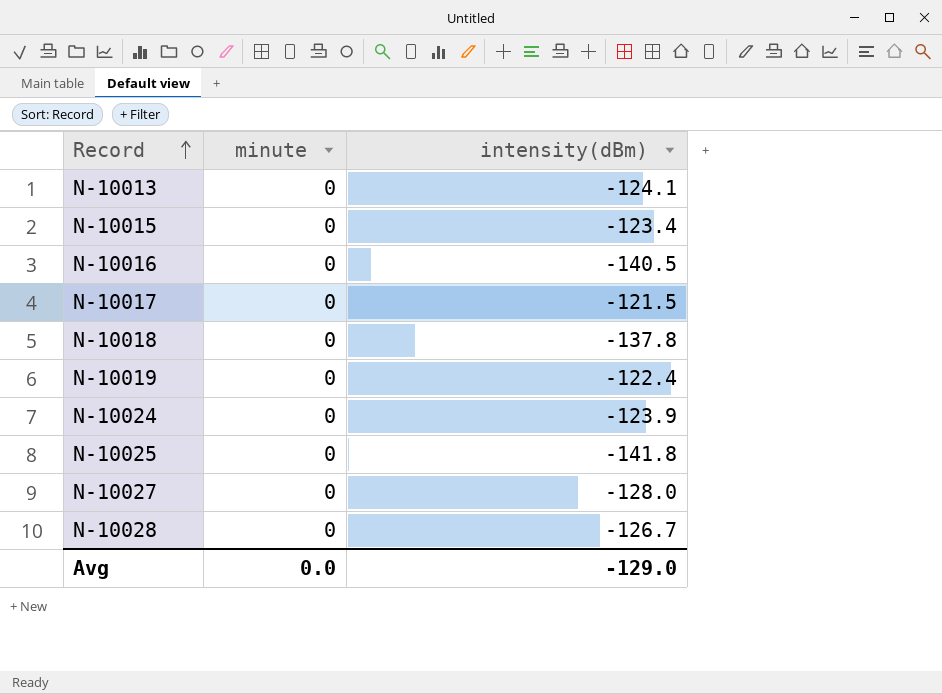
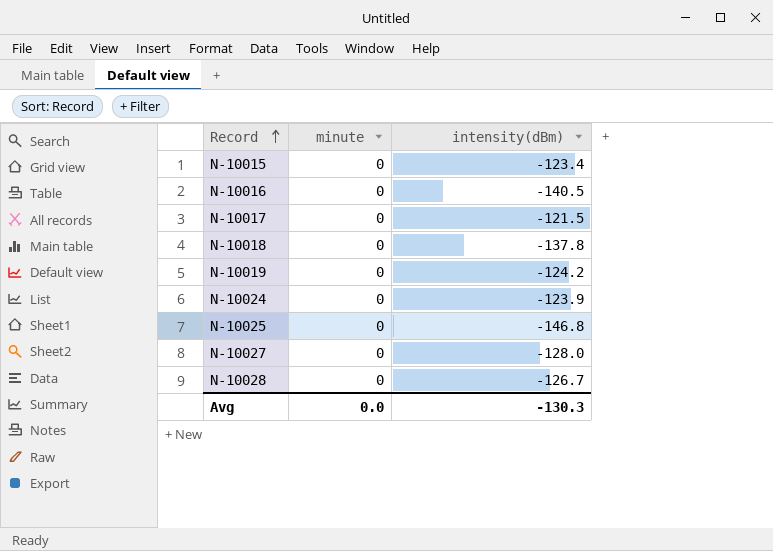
row N-10013: 0 | -124.1 -> none
N-10019 | intensity(dBm): -122.4 -> -124.2
N-10025 | intensity(dBm): -141.8 -> -146.8
Avg | intensity(dBm): -129.0 -> -130.3

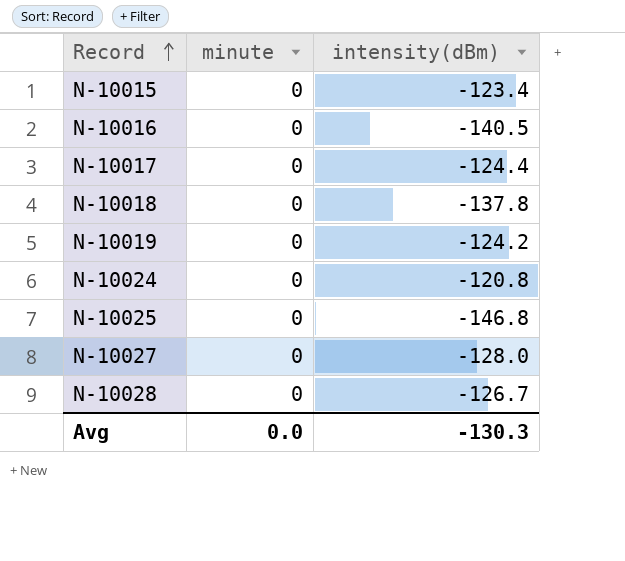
N-10017 | intensity(dBm): -121.5 -> -124.4
N-10024 | intensity(dBm): -123.9 -> -120.8

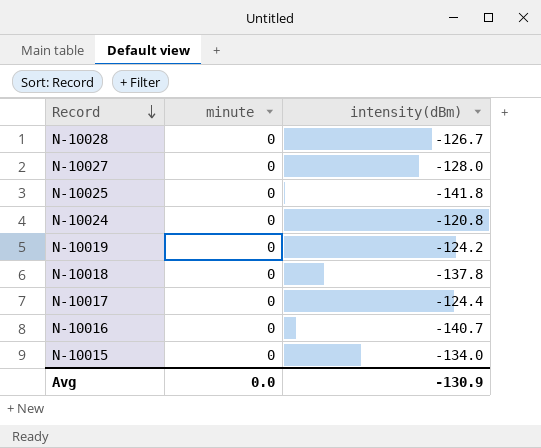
row order: Record ascending -> Record descending
N-10025 | intensity(dBm): -146.8 -> -141.8
N-10016 | intensity(dBm): -140.5 -> -140.7
N-10015 | intensity(dBm): -123.4 -> -134.0
Avg | intensity(dBm): -130.3 -> -130.9

